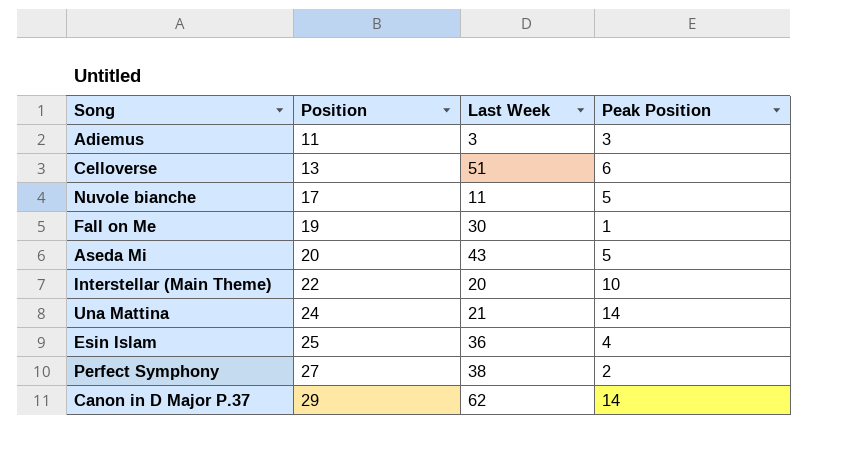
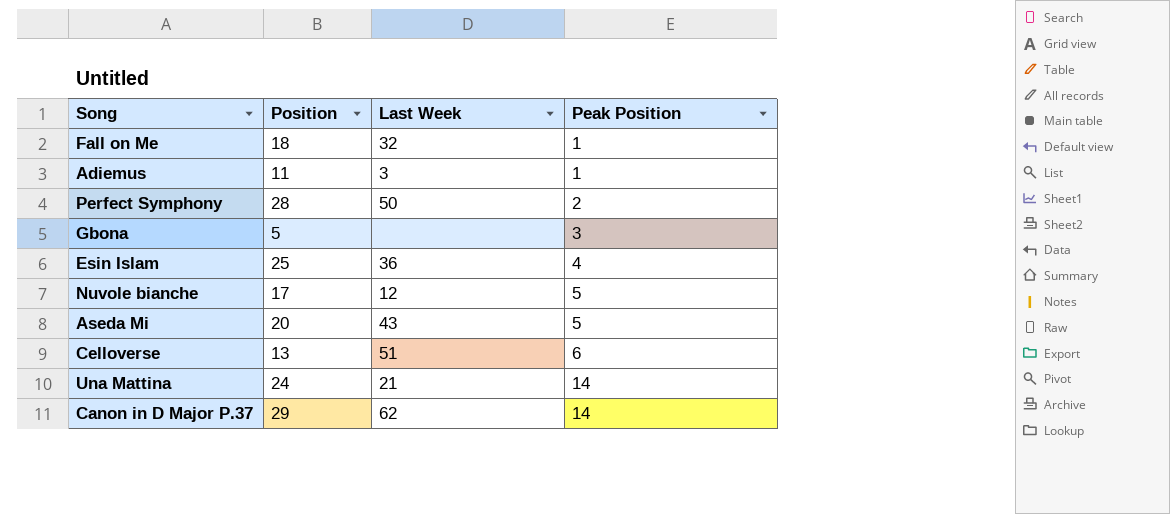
row order: Position ascending -> Peak Position ascending
row Interstellar (Main Theme): 22 | 20 | 10 -> none
Fall on Me | Position: 19 -> 18
Fall on Me | Last Week: 30 -> 32
Adiemus | Peak Position: 3 -> 1
Perfect Symphony | Position: 27 -> 28
Perfect Symphony | Last Week: 38 -> 50
row Gbona: none -> 5 | none | 3
Nuvole bianche | Last Week: 11 -> 12

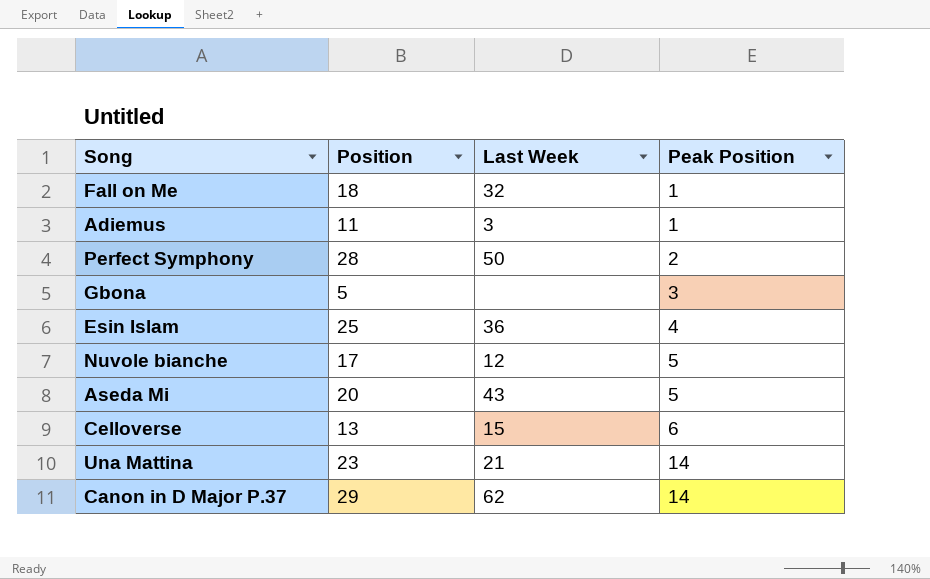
Celloverse | Last Week: 51 -> 15
Una Mattina | Position: 24 -> 23

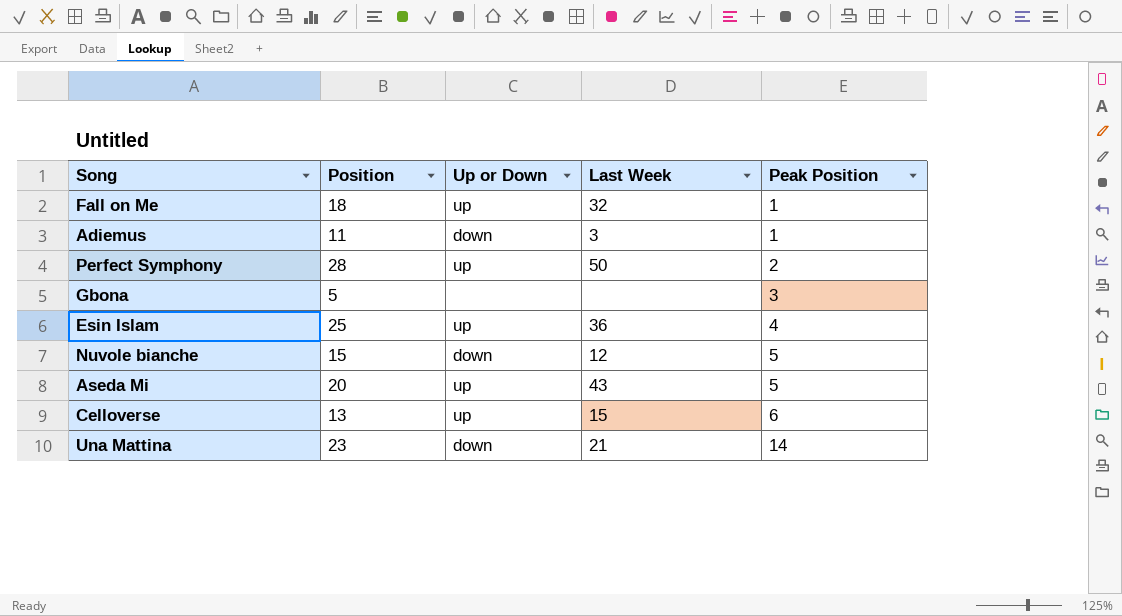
column Up or Down | position: none -> 3
row Canon in D Major P.37: 29 | 62 | 14 -> none
Nuvole bianche | Position: 17 -> 15

